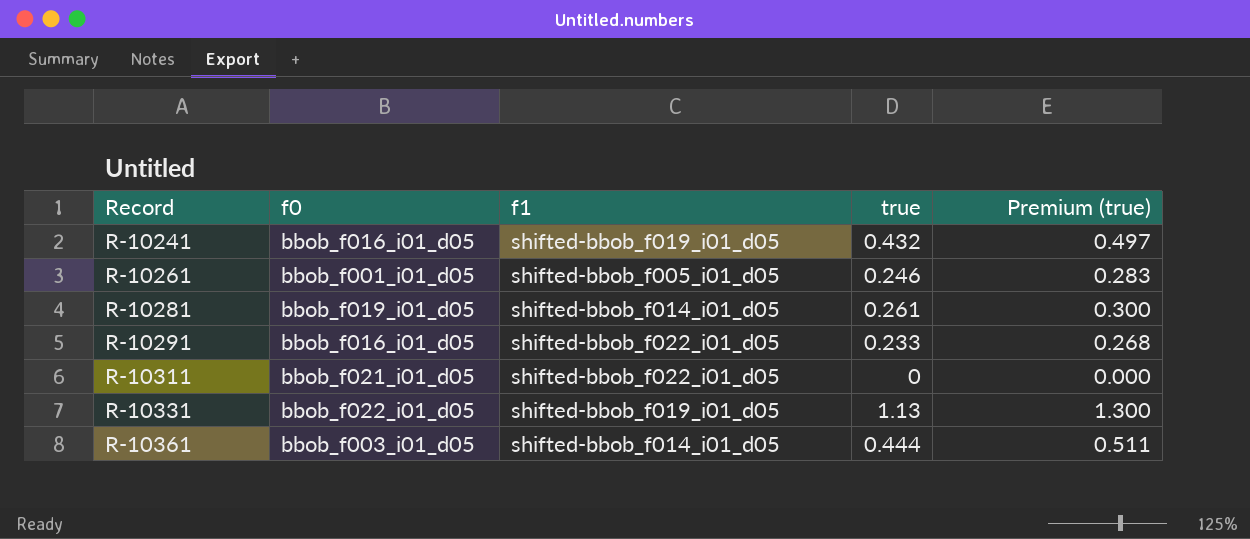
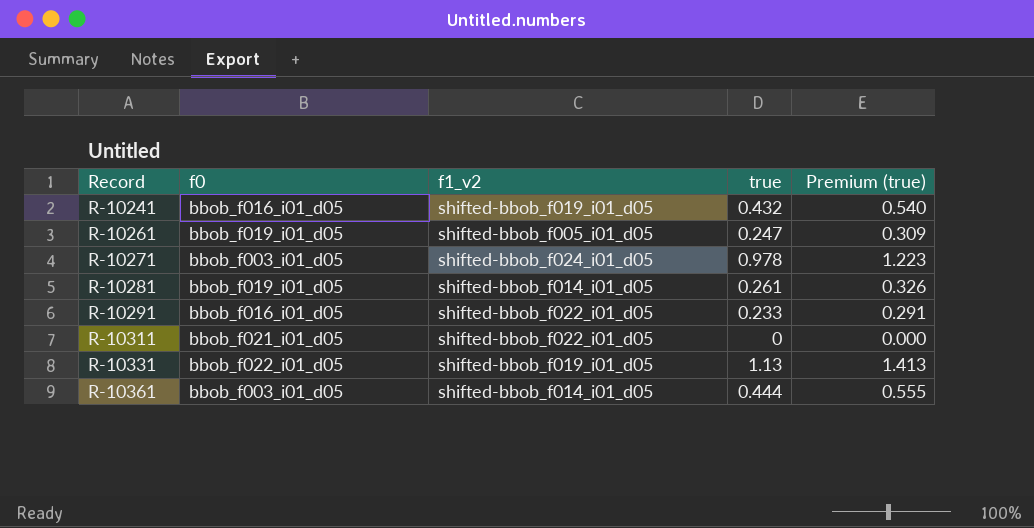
column name: f1 -> f1_v2
column Premium (true) | formula: [true] * 1.15 -> [true] * 1.25
R-10261 | f0: bbob_f001_i01_d05 -> bbob_f019_i01_d05
R-10261 | true: 0.246 -> 0.247
row R-10271: none -> bbob_f003_i01_d05 | shifted-bbob_f024_i01_d05 | 0.978 | 1.223

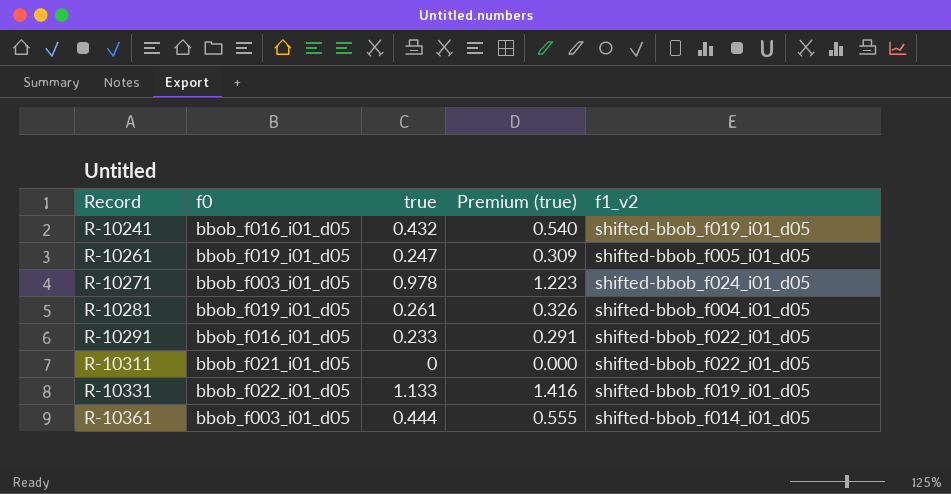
column f1_v2 | position: 3 -> 5
R-10281 | f1_v2: shifted-bbob_f014_i01_d05 -> shifted-bbob_f004_i01_d05
R-10331 | true: 1.13 -> 1.133
R-10331 | Premium (true): 1.413 -> 1.416

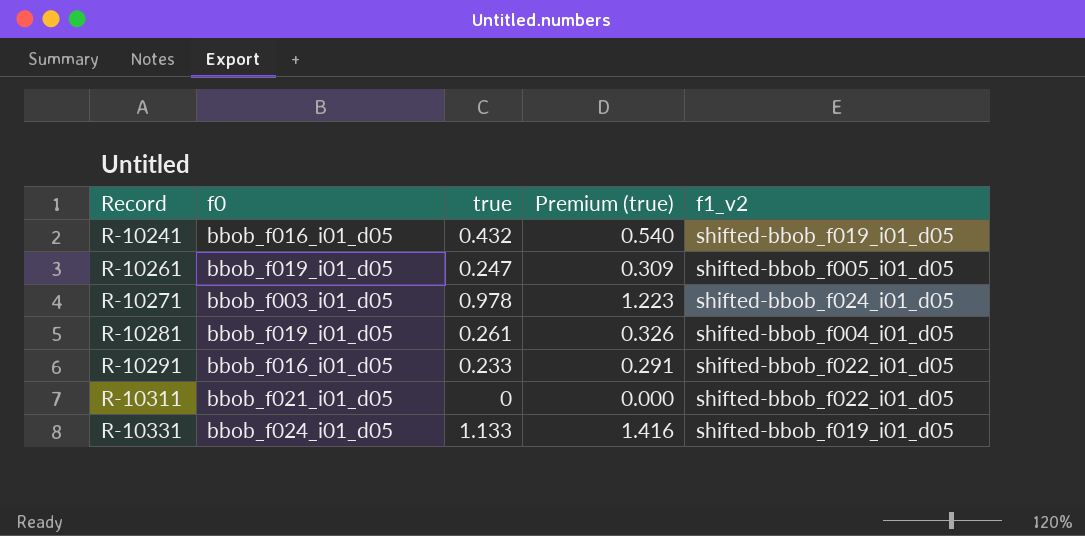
row R-10361: bbob_f003_i01_d05 | 0.444 | 0.555 | shifted-bbob_f014_i01_d05 -> none
R-10331 | f0: bbob_f022_i01_d05 -> bbob_f024_i01_d05

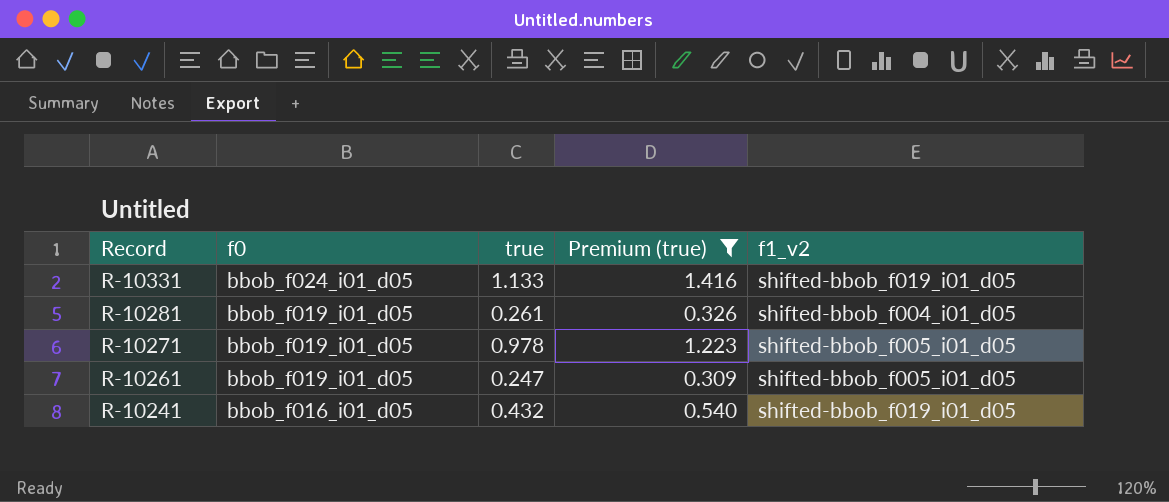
filter: none -> Premium (true) >= 0.309
row order: Record ascending -> Record descending
R-10271 | f0: bbob_f003_i01_d05 -> bbob_f019_i01_d05
R-10271 | f1_v2: shifted-bbob_f024_i01_d05 -> shifted-bbob_f005_i01_d05

